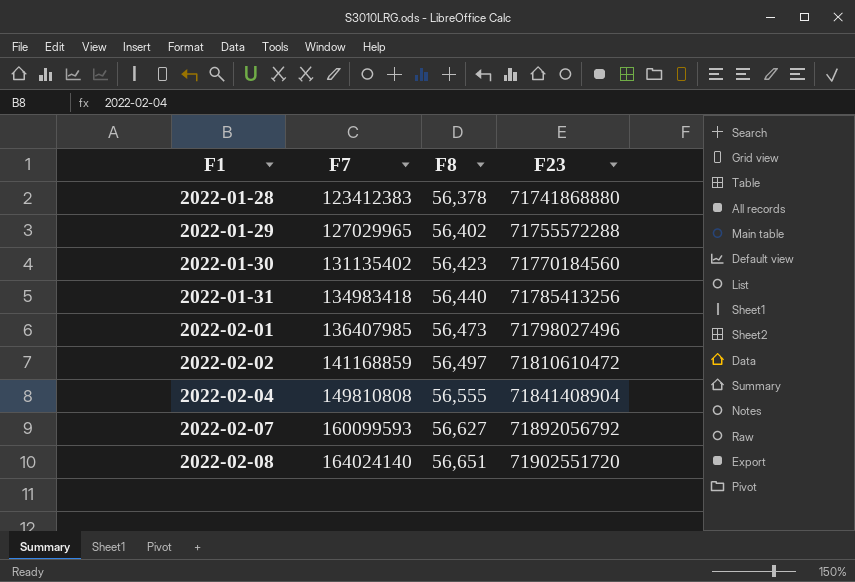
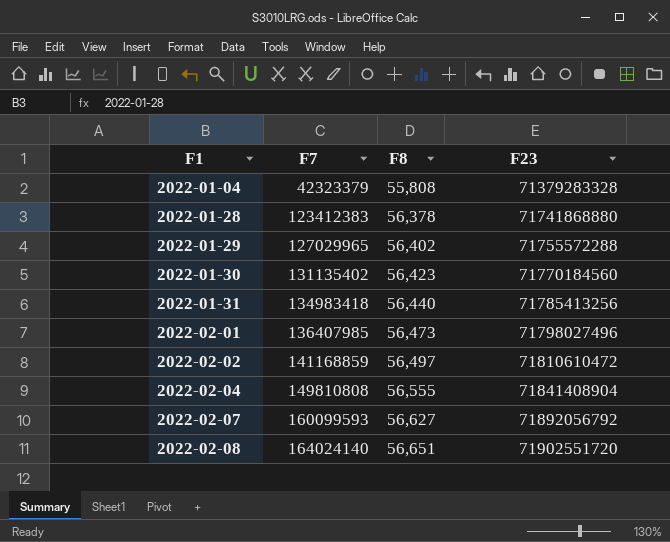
row 2022-01-04: none -> 42323379 | 55,808 | 71379283328

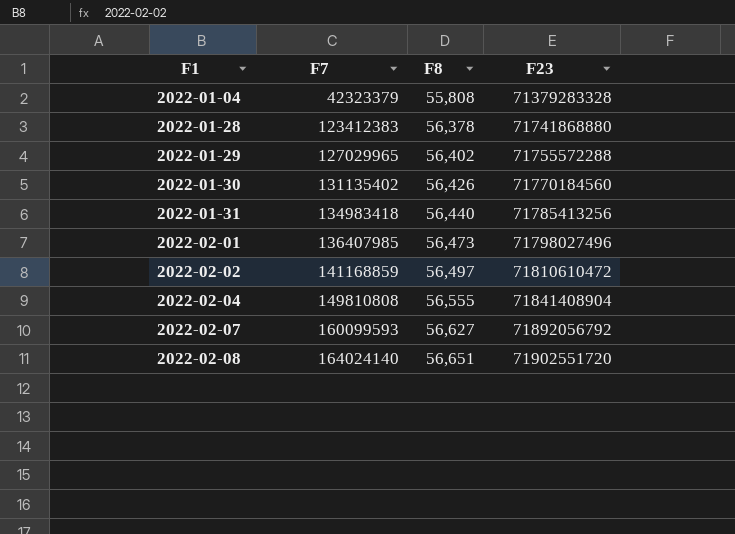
2022-01-30 | F8: 56,423 -> 56,426

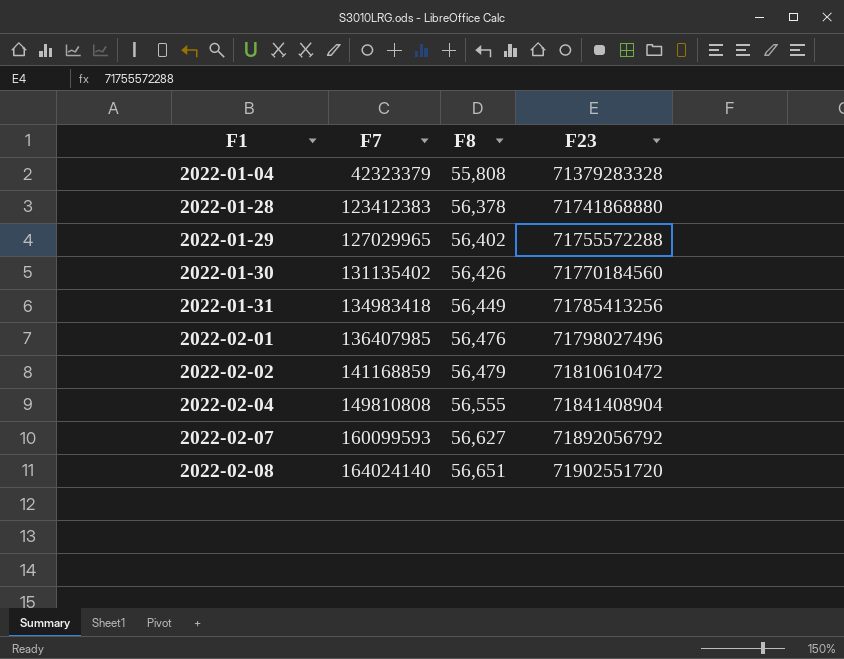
2022-01-31 | F8: 56,440 -> 56,449
2022-02-01 | F8: 56,473 -> 56,476
2022-02-02 | F8: 56,497 -> 56,479

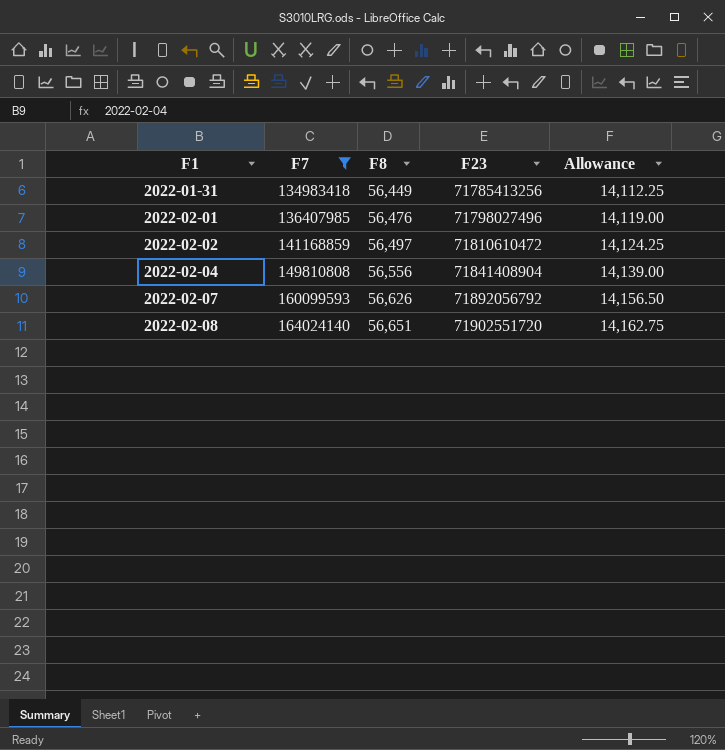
filter: none -> F7 >= 134983418
column Allowance | formula: none -> [F8] * 0.25
2022-02-02 | F8: 56,479 -> 56,497
2022-02-04 | F8: 56,555 -> 56,556
2022-02-07 | F8: 56,627 -> 56,626

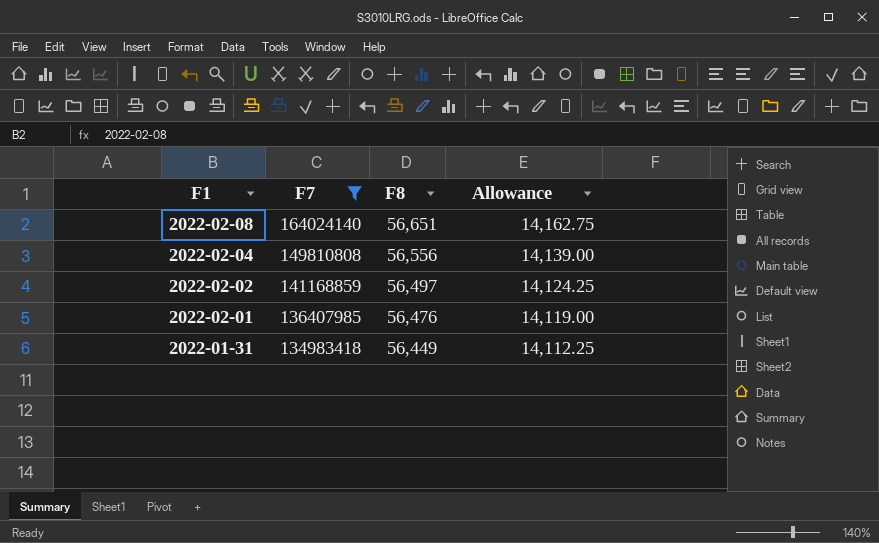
row order: F1 ascending -> F1 descending
column F23 | position: 4 -> none
row 2022-02-07: 160099593 | 56,626 | 71892056792 | 14,156.50 -> none

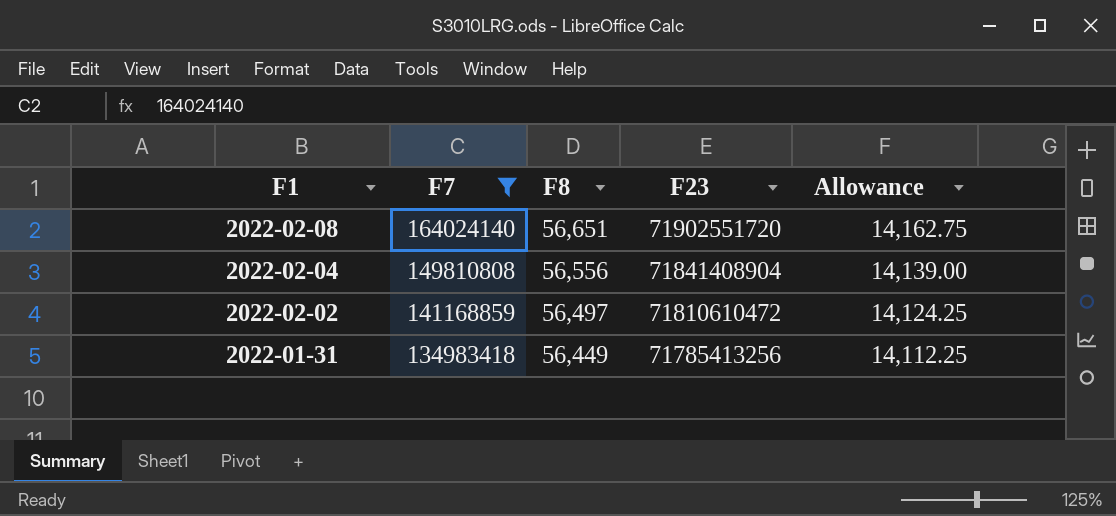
column F23 | position: none -> 4
row 2022-02-01: 136407985 | 56,476 | 14,119.00 -> none

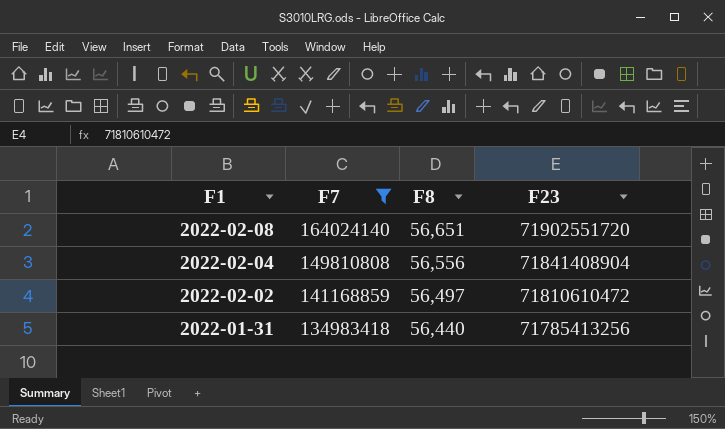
column Allowance | formula: [F8] * 0.25 -> none
2022-01-31 | F8: 56,449 -> 56,440

